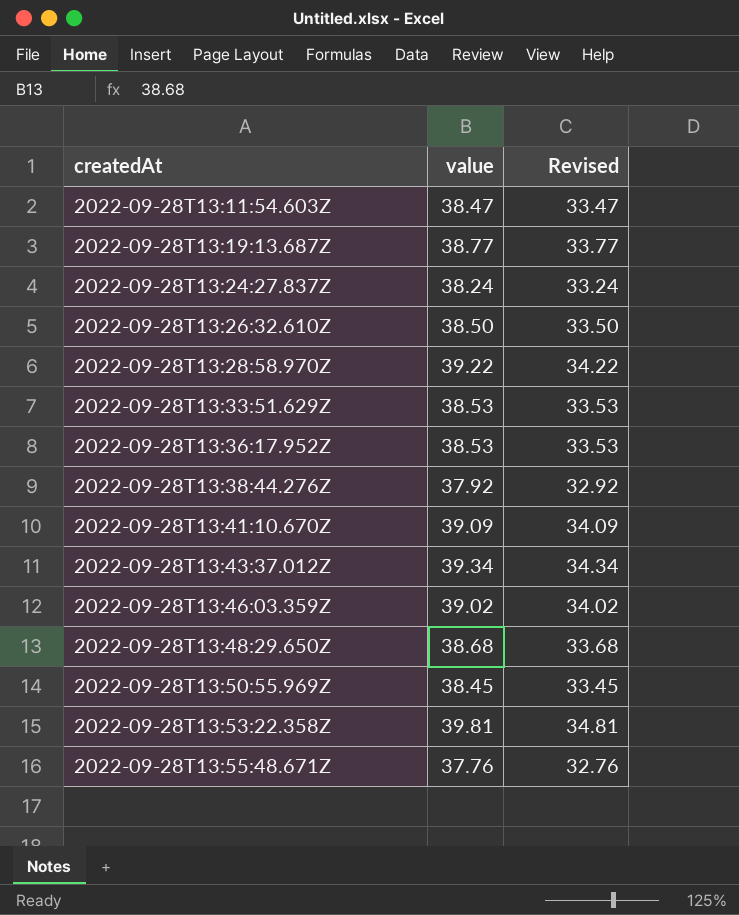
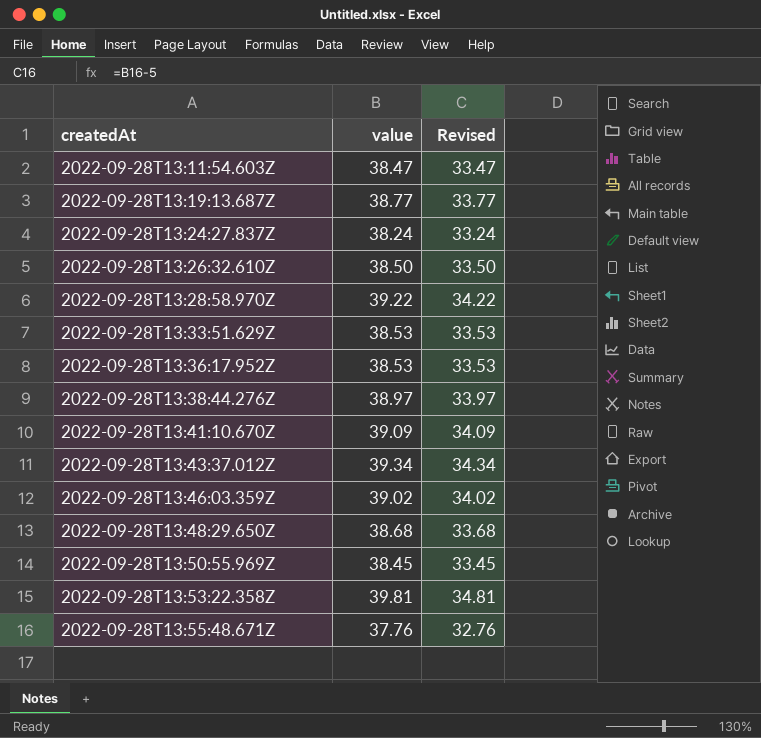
2022-09-28T13:38:44.276Z | value: 37.92 -> 38.97
2022-09-28T13:38:44.276Z | Revised: 32.92 -> 33.97

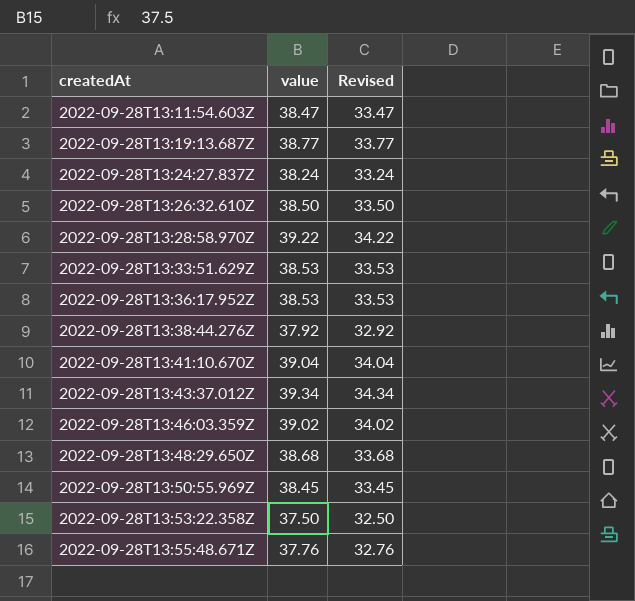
2022-09-28T13:38:44.276Z | value: 38.97 -> 37.92
2022-09-28T13:38:44.276Z | Revised: 33.97 -> 32.92
2022-09-28T13:41:10.670Z | value: 39.09 -> 39.04
2022-09-28T13:41:10.670Z | Revised: 34.09 -> 34.04
2022-09-28T13:53:22.358Z | value: 39.81 -> 37.50
2022-09-28T13:53:22.358Z | Revised: 34.81 -> 32.50

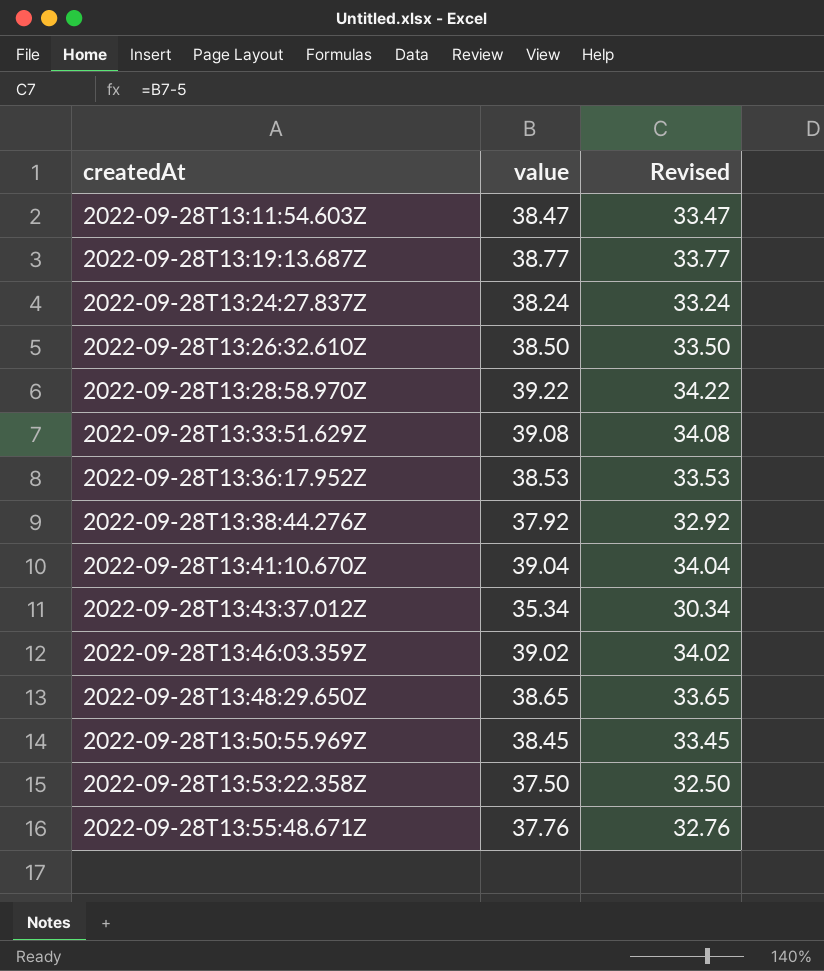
2022-09-28T13:33:51.629Z | value: 38.53 -> 39.08
2022-09-28T13:33:51.629Z | Revised: 33.53 -> 34.08
2022-09-28T13:43:37.012Z | value: 39.34 -> 35.34
2022-09-28T13:43:37.012Z | Revised: 34.34 -> 30.34
2022-09-28T13:48:29.650Z | value: 38.68 -> 38.65
2022-09-28T13:48:29.650Z | Revised: 33.68 -> 33.65

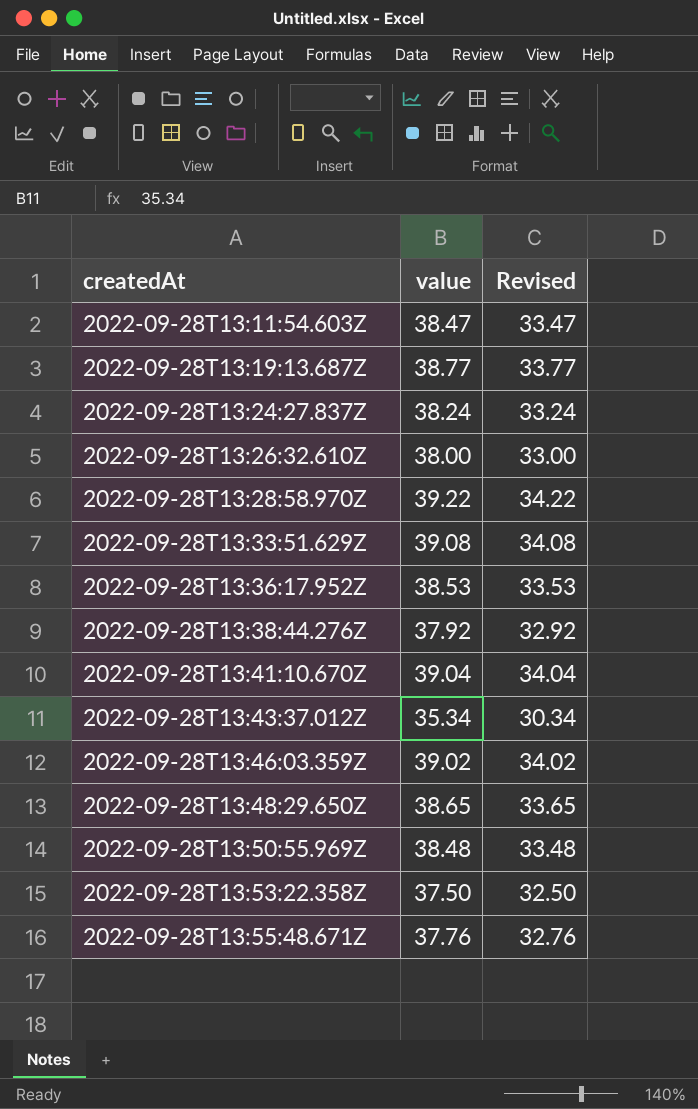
2022-09-28T13:26:32.610Z | value: 38.50 -> 38.00
2022-09-28T13:26:32.610Z | Revised: 33.50 -> 33.00
2022-09-28T13:50:55.969Z | value: 38.45 -> 38.48
2022-09-28T13:50:55.969Z | Revised: 33.45 -> 33.48

